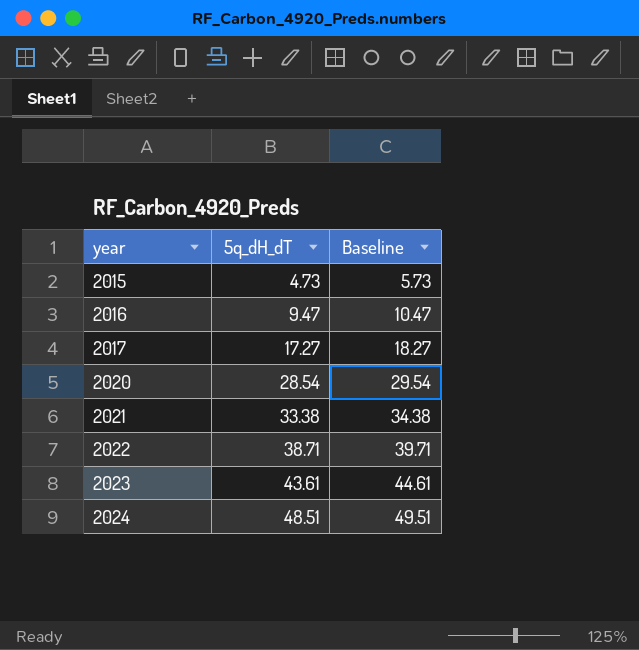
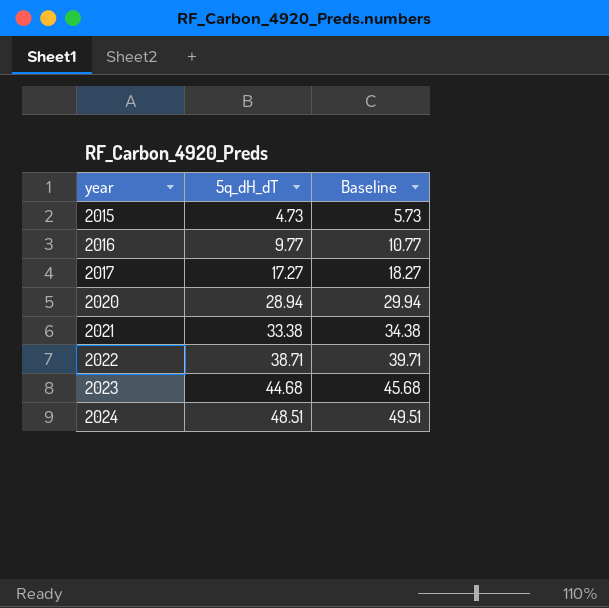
2016 | 5q_dH_dT: 9.47 -> 9.77
2016 | Baseline: 10.47 -> 10.77
2020 | 5q_dH_dT: 28.54 -> 28.94
2020 | Baseline: 29.54 -> 29.94
2023 | 5q_dH_dT: 43.61 -> 44.68
2023 | Baseline: 44.61 -> 45.68

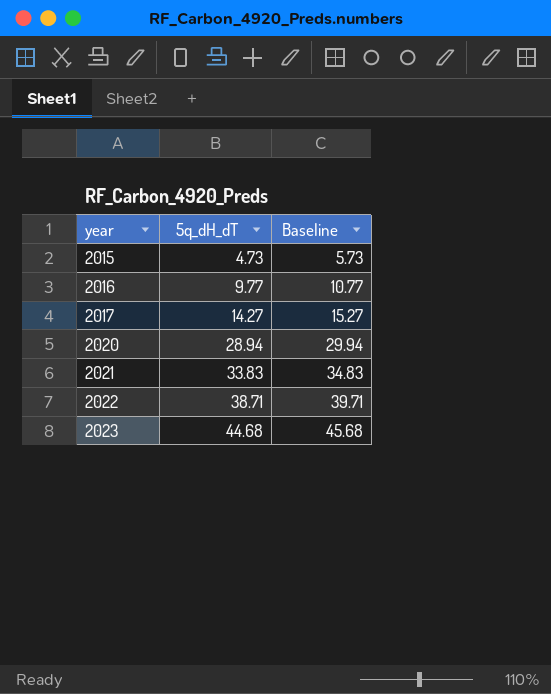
row 2024: 48.51 | 49.51 -> none
2017 | 5q_dH_dT: 17.27 -> 14.27
2017 | Baseline: 18.27 -> 15.27
2021 | 5q_dH_dT: 33.38 -> 33.83
2021 | Baseline: 34.38 -> 34.83

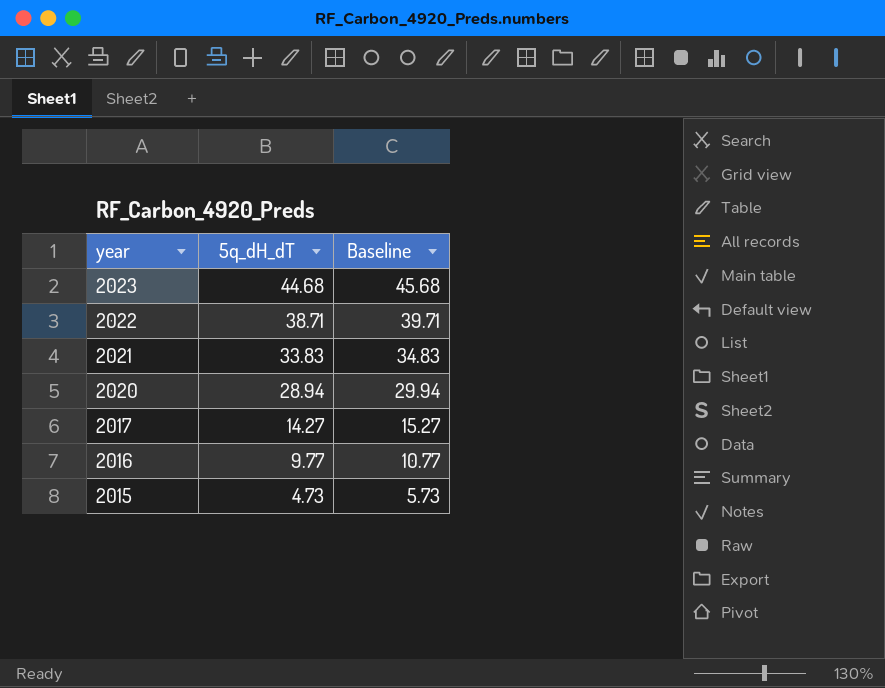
row order: year ascending -> year descending

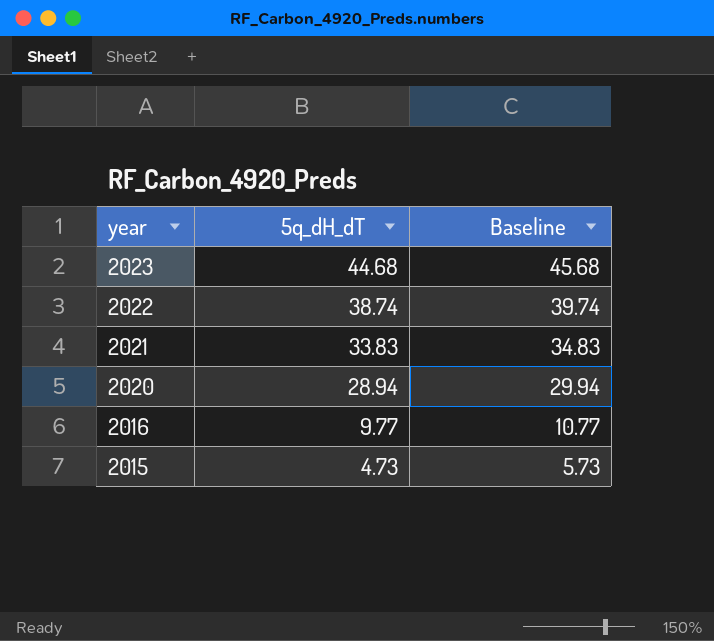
row 2017: 14.27 | 15.27 -> none
2022 | 5q_dH_dT: 38.71 -> 38.74
2022 | Baseline: 39.71 -> 39.74

